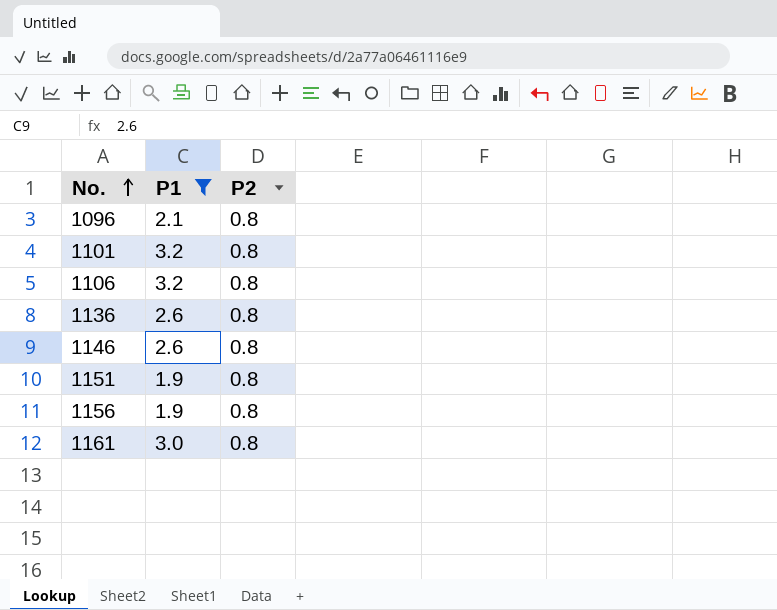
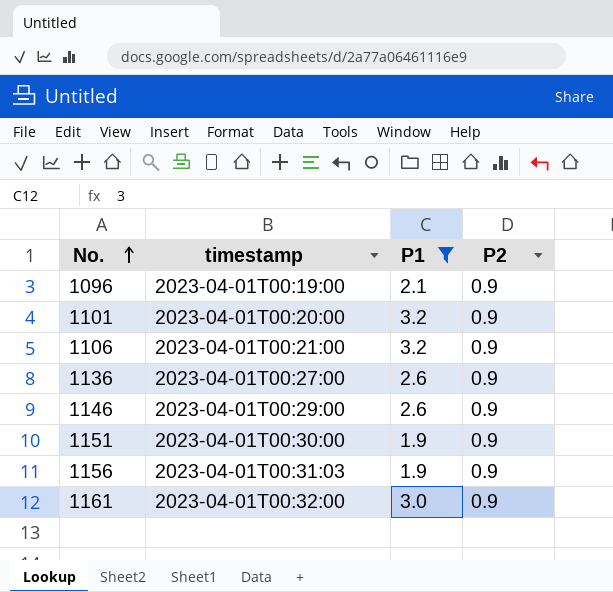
column timestamp | position: none -> 2
1096 | P2: 0.8 -> 0.9
1101 | P2: 0.8 -> 0.9
1106 | P2: 0.8 -> 0.9
1136 | P2: 0.8 -> 0.9
1146 | P2: 0.8 -> 0.9
1151 | P2: 0.8 -> 0.9
1156 | P2: 0.8 -> 0.9
1161 | P2: 0.8 -> 0.9

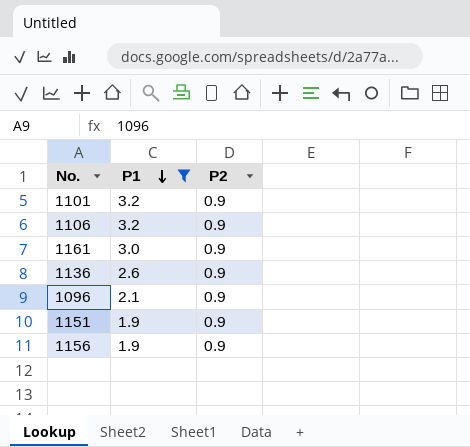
row order: No. ascending -> P1 descending
column timestamp | position: 2 -> none
row 1146: 2023-04-01T00:29:00 | 2.6 | 0.9 -> none

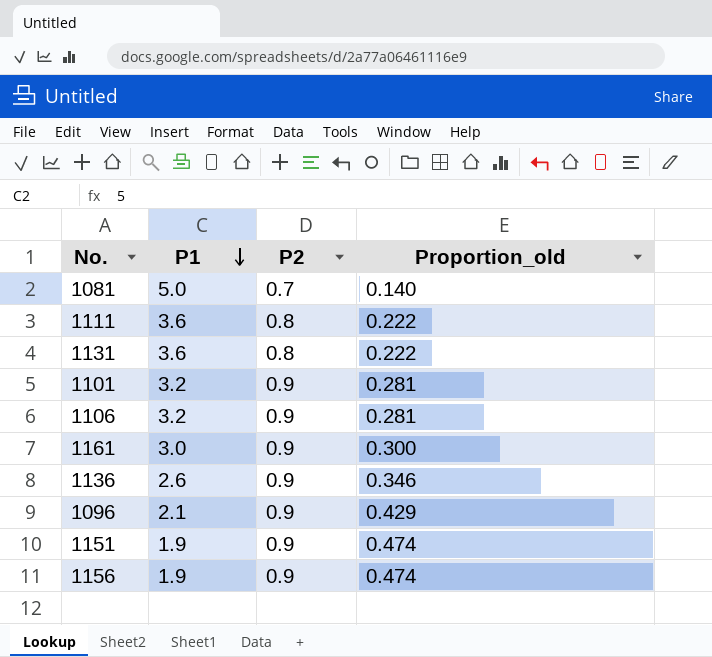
filter: P1 <= 3.2 -> none
column Proportion_old | formula: none -> [P2] / [P1]

